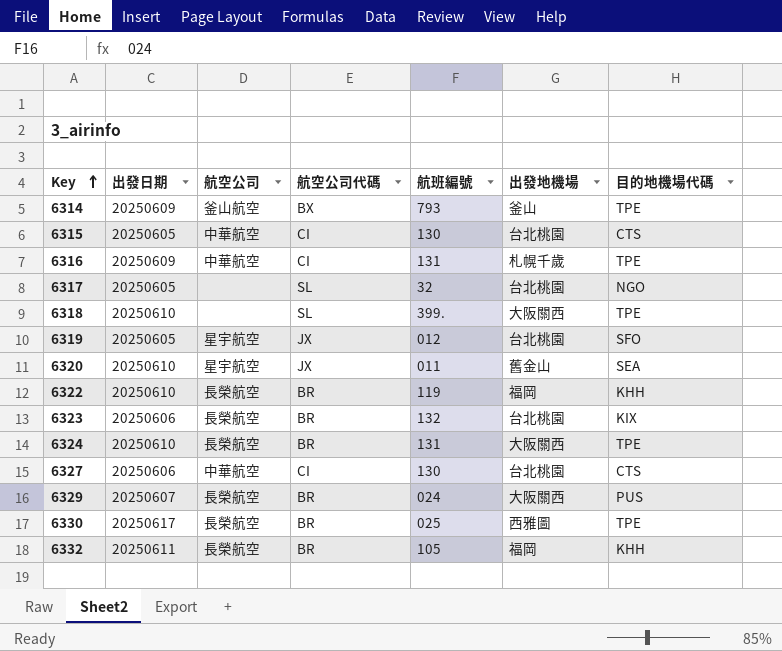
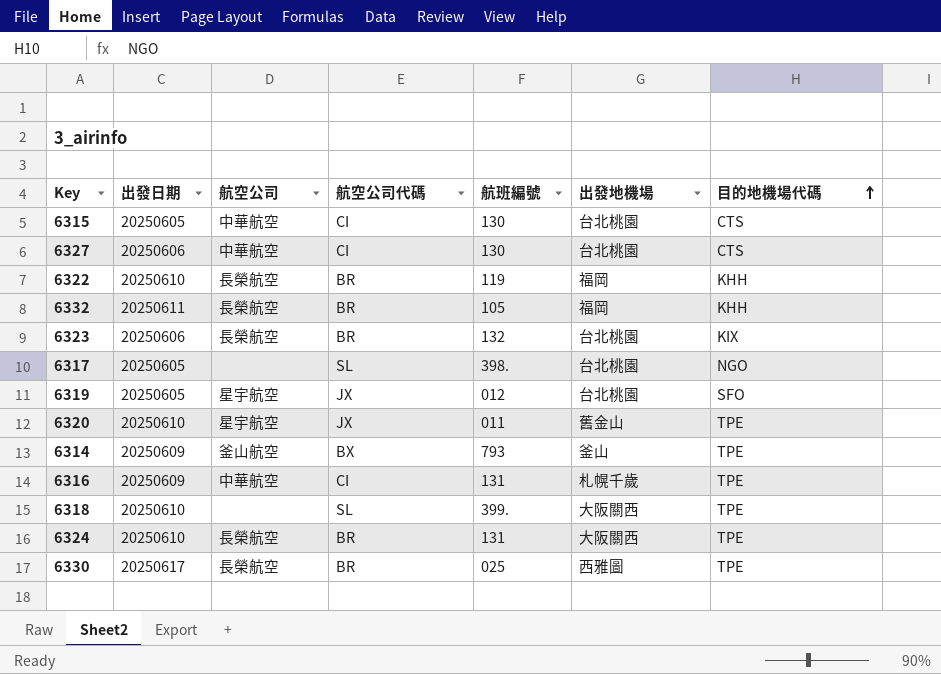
row order: Key ascending -> 目的地機場代碼 ascending
row 6329: 20250607 | 長榮航空 | BR | 024 | 大阪關西 | PUS -> none
6317 | 航班編號: 32 -> 398.
6320 | 目的地機場代碼: SEA -> TPE

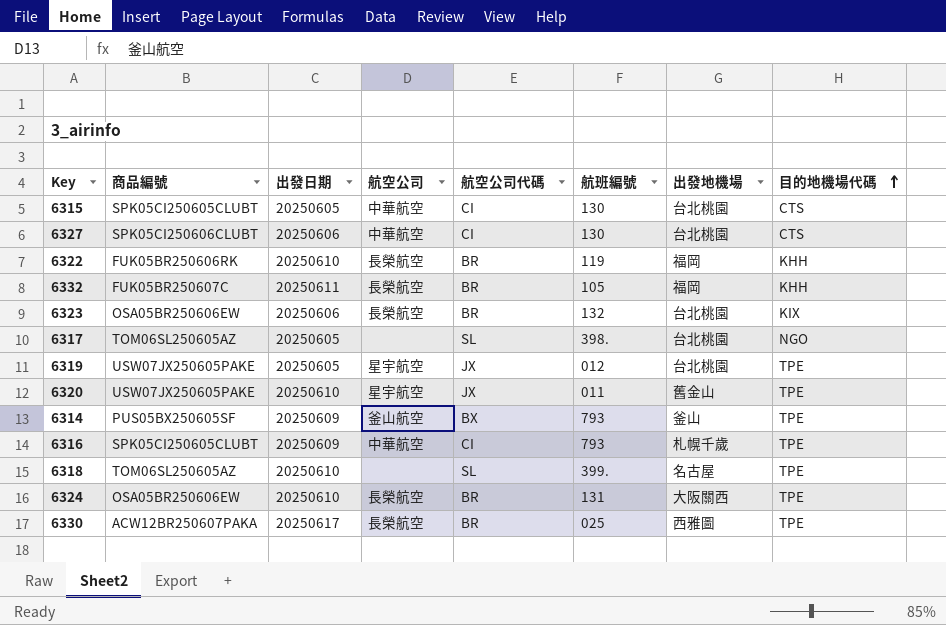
column 商品編號 | position: none -> 2
6319 | 目的地機場代碼: SFO -> TPE
6316 | 航班編號: 131 -> 793
6318 | 出發地機場: 大阪關西 -> 名古屋

